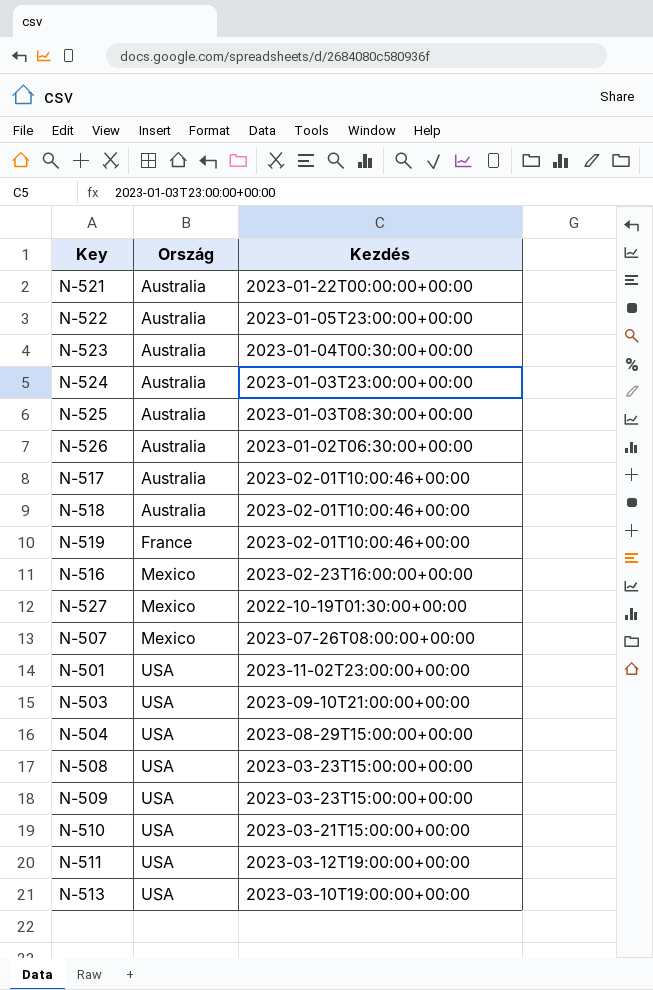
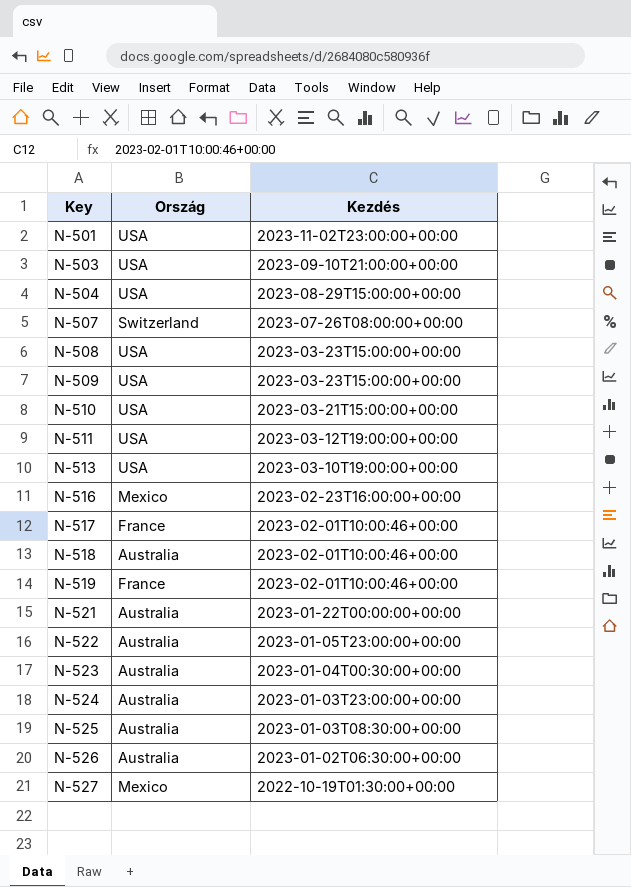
row order: Ország ascending -> Key ascending
N-507 | Ország: Mexico -> Switzerland
N-517 | Ország: Australia -> France

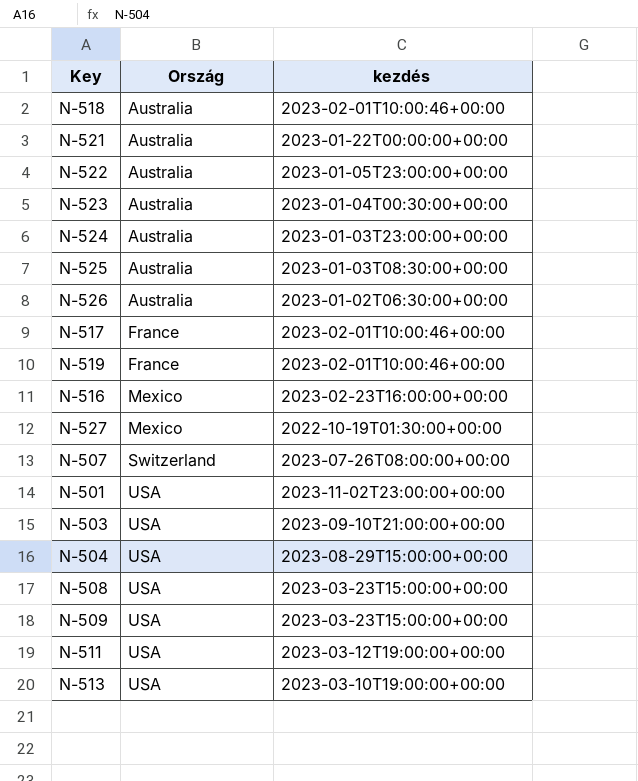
row order: Key ascending -> Ország ascending
column name: Kezdés -> kezdés
row N-510: USA | 2023-03-21T15:00:00+00:00 -> none

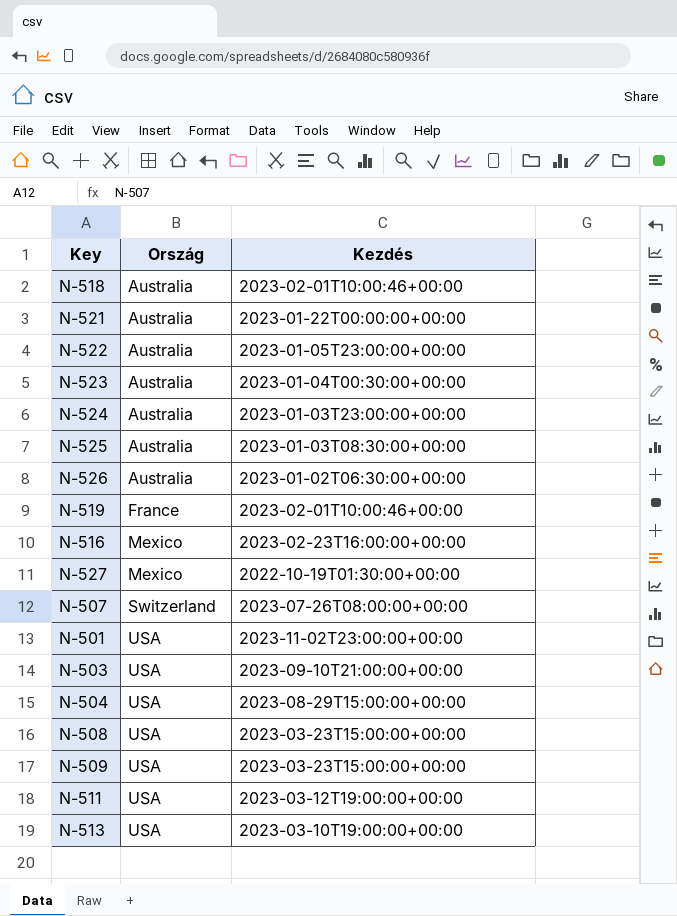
column name: kezdés -> Kezdés
row N-517: France | 2023-02-01T10:00:46+00:00 -> none

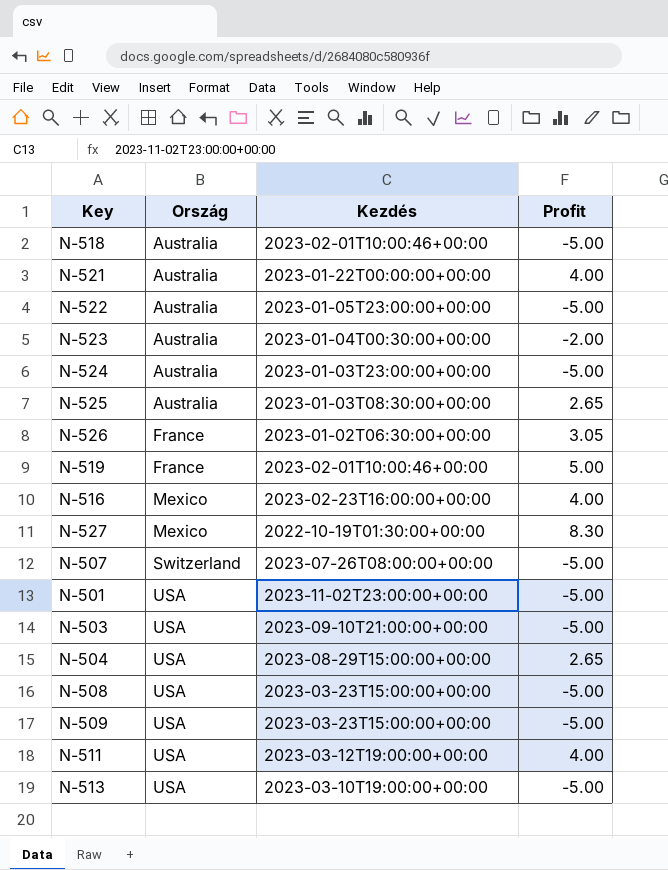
column Profit | position: none -> 4
N-526 | Ország: Australia -> France

